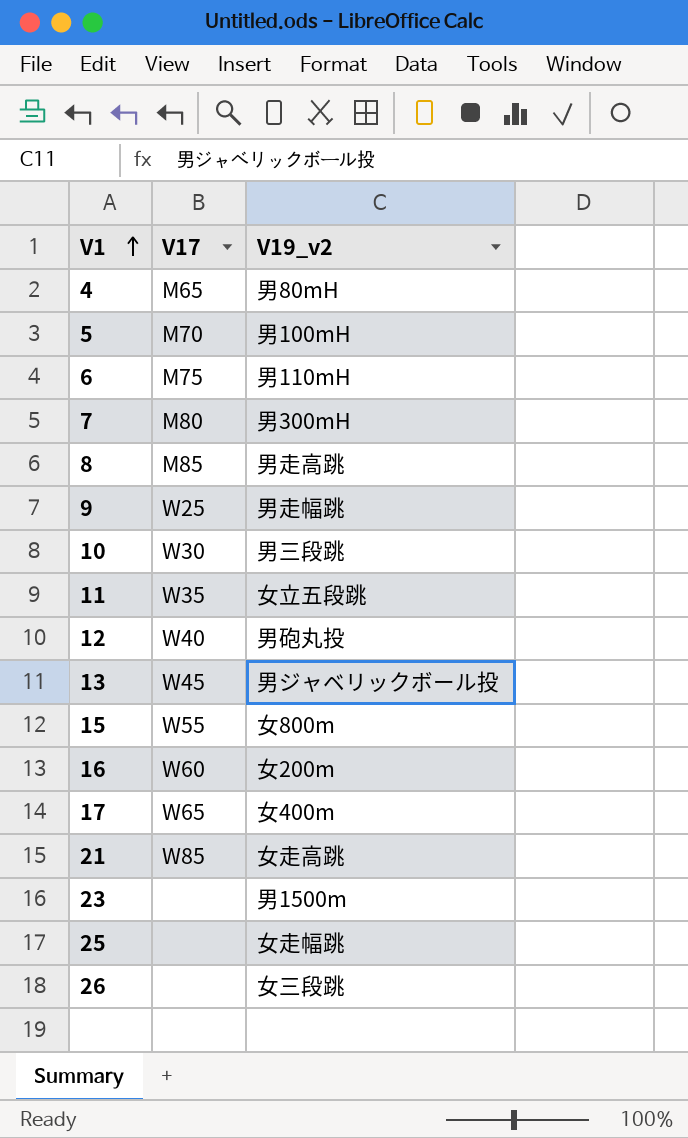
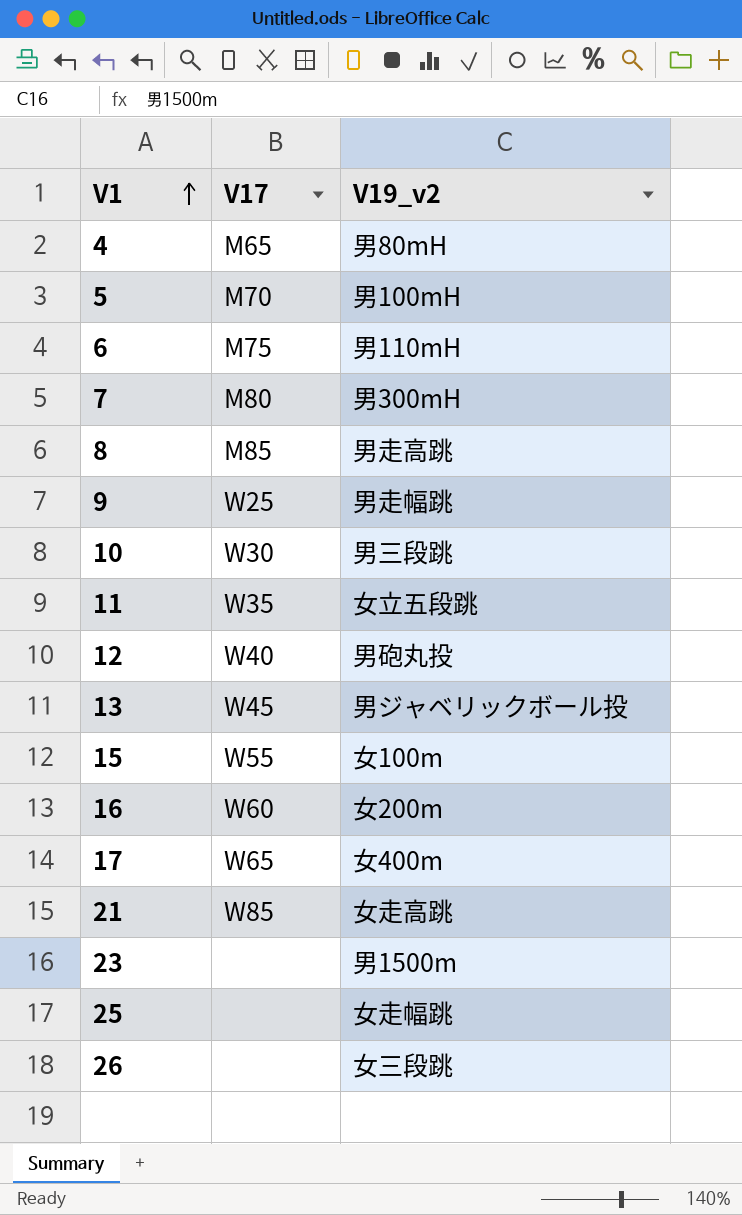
15 | V19_v2: 女800m -> 女100m

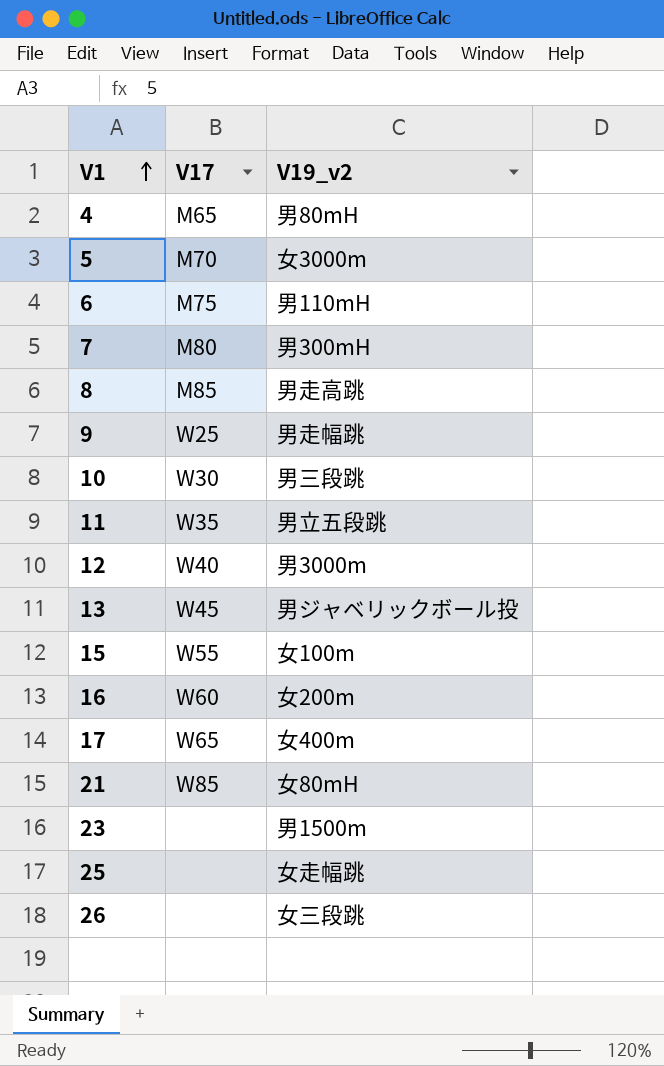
5 | V19_v2: 男100mH -> 女3000m
11 | V19_v2: 女立五段跳 -> 男立五段跳
12 | V19_v2: 男砲丸投 -> 男3000m
21 | V19_v2: 女走高跳 -> 女80mH

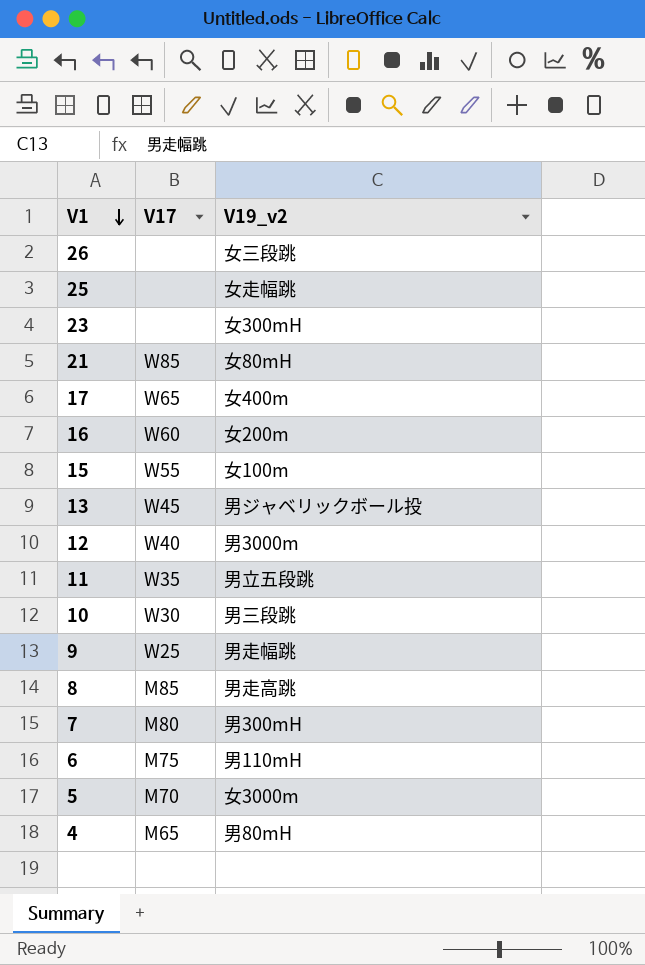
row order: V1 ascending -> V1 descending
23 | V19_v2: 男1500m -> 女300mH

